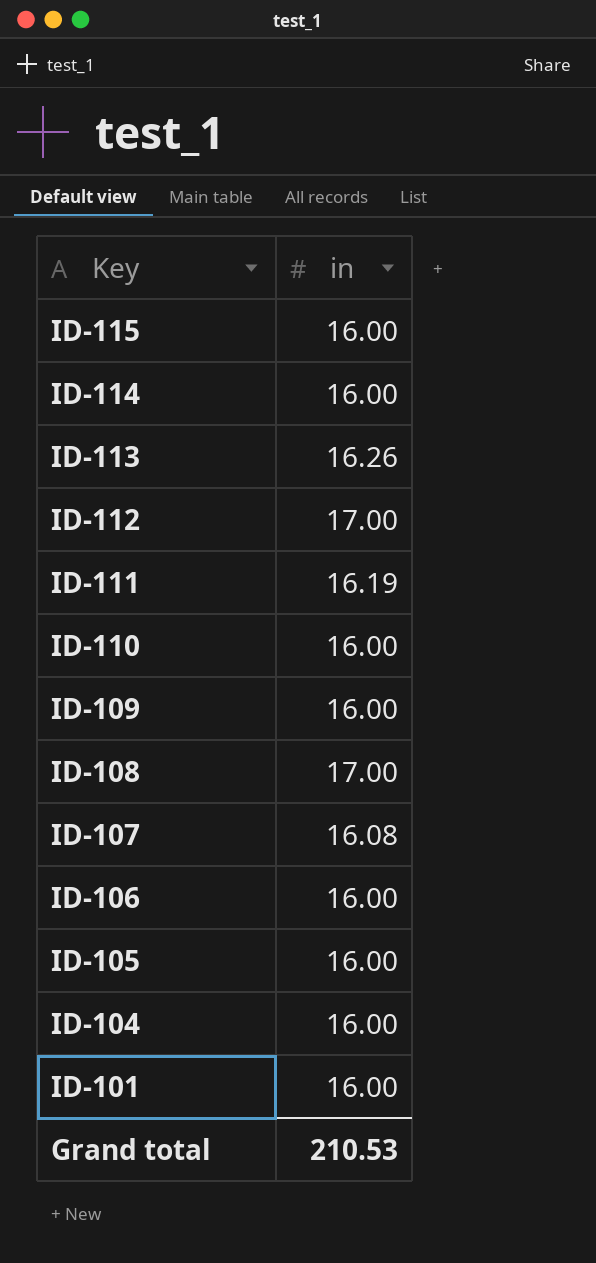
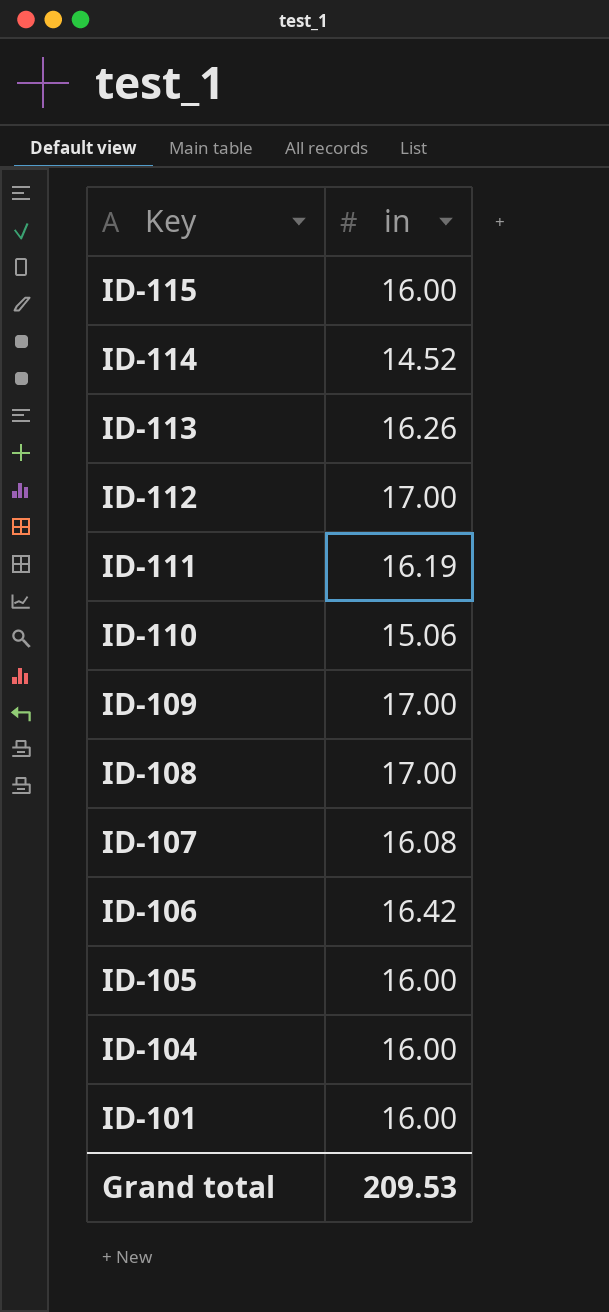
ID-114 | in: 16.00 -> 14.52
ID-110 | in: 16.00 -> 15.06
ID-109 | in: 16.00 -> 17.00
ID-106 | in: 16.00 -> 16.42
Grand total | in: 210.53 -> 209.53

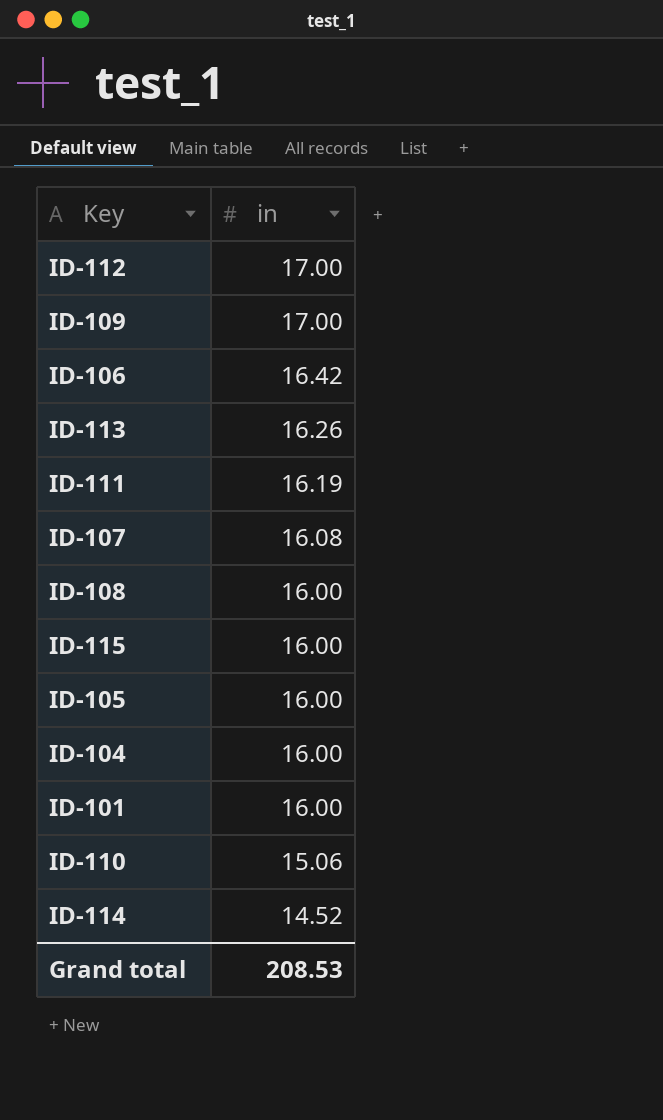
row order: Key descending -> in descending
ID-108 | in: 17.00 -> 16.00
Grand total | in: 209.53 -> 208.53

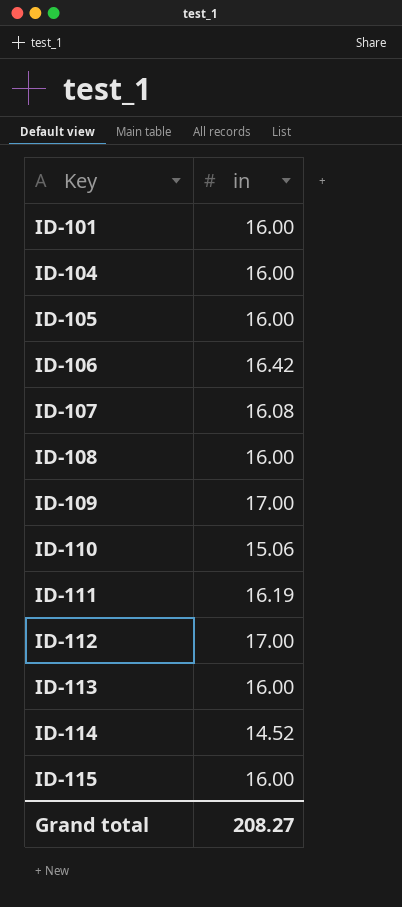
row order: in descending -> Key ascending
ID-113 | in: 16.26 -> 16.00
Grand total | in: 208.53 -> 208.27

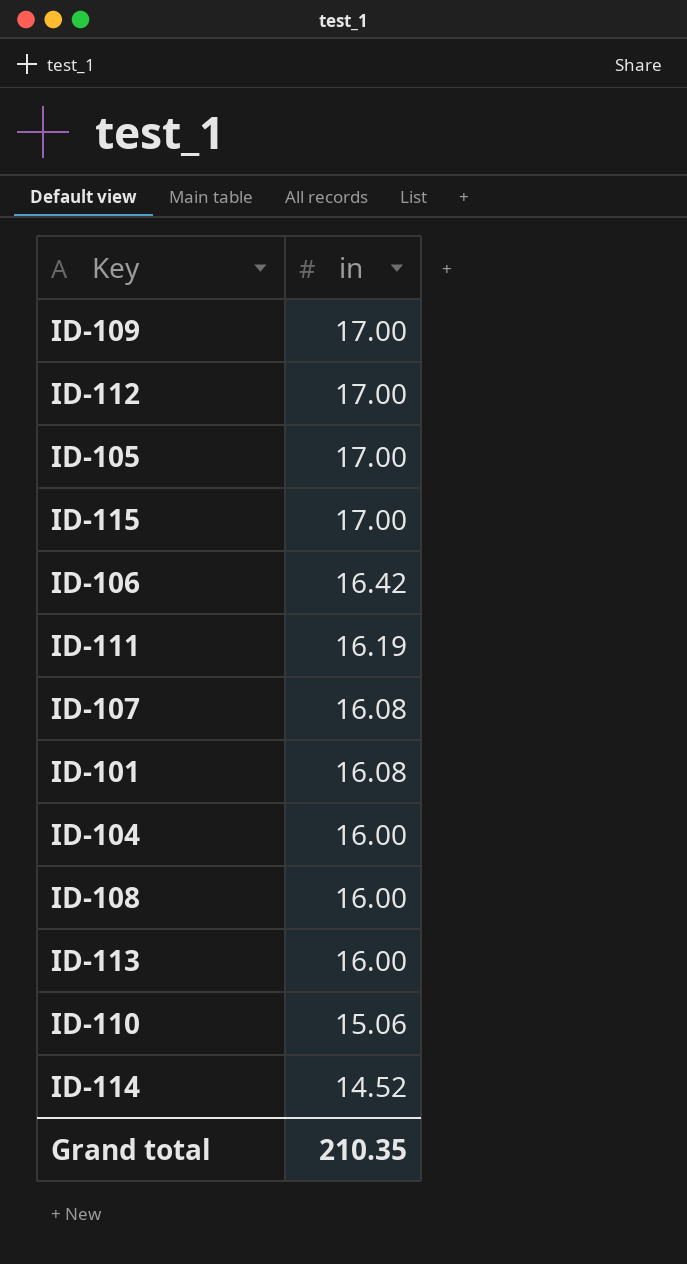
row order: Key ascending -> in descending
ID-105 | in: 16.00 -> 17.00
ID-115 | in: 16.00 -> 17.00
ID-101 | in: 16.00 -> 16.08
Grand total | in: 208.27 -> 210.35

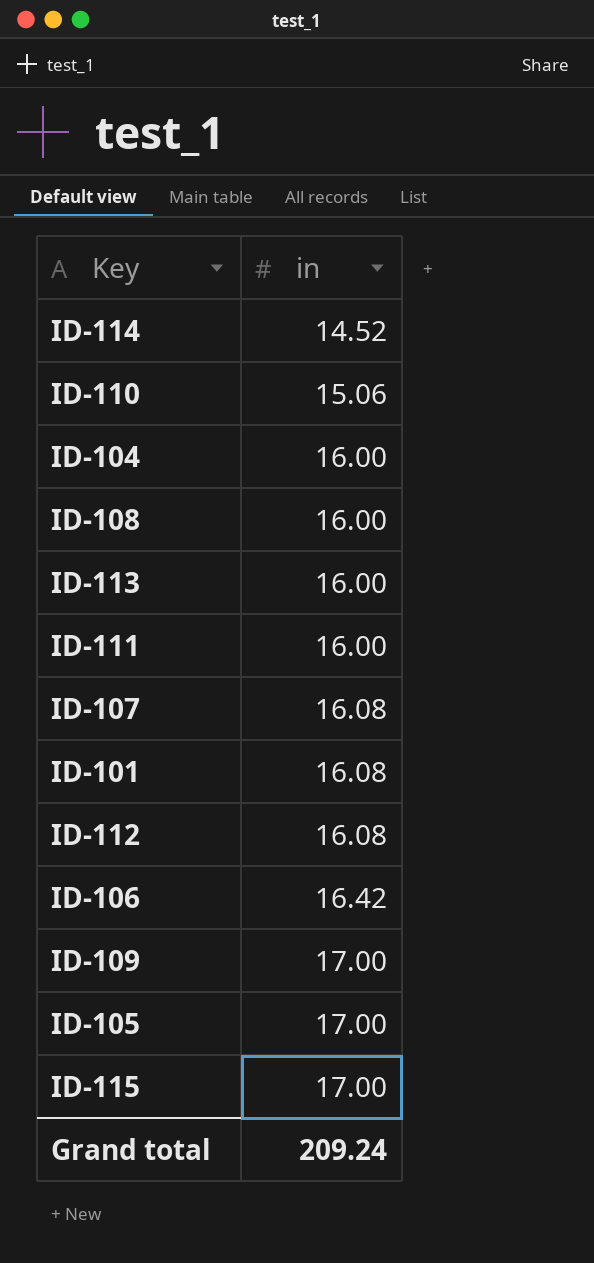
row order: in descending -> in ascending
ID-111 | in: 16.19 -> 16.00
ID-112 | in: 17.00 -> 16.08
Grand total | in: 210.35 -> 209.24

